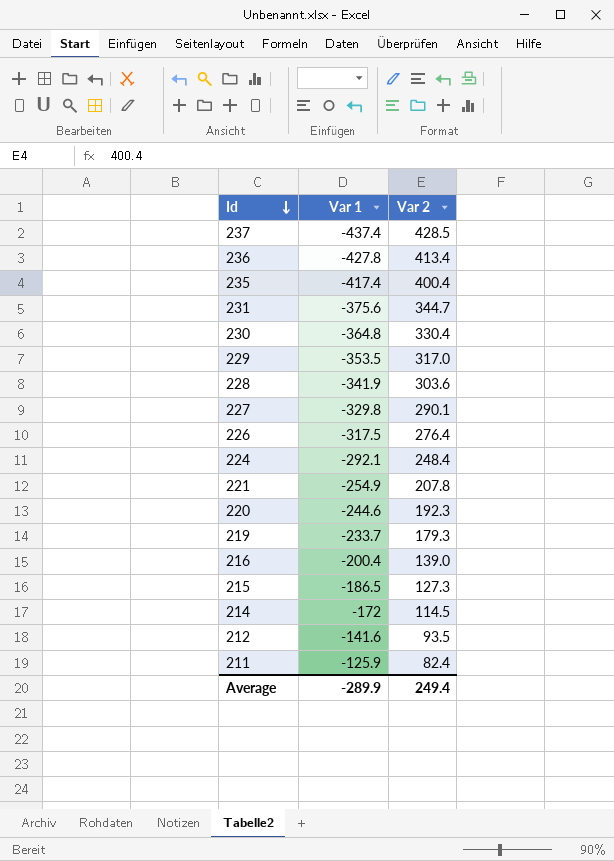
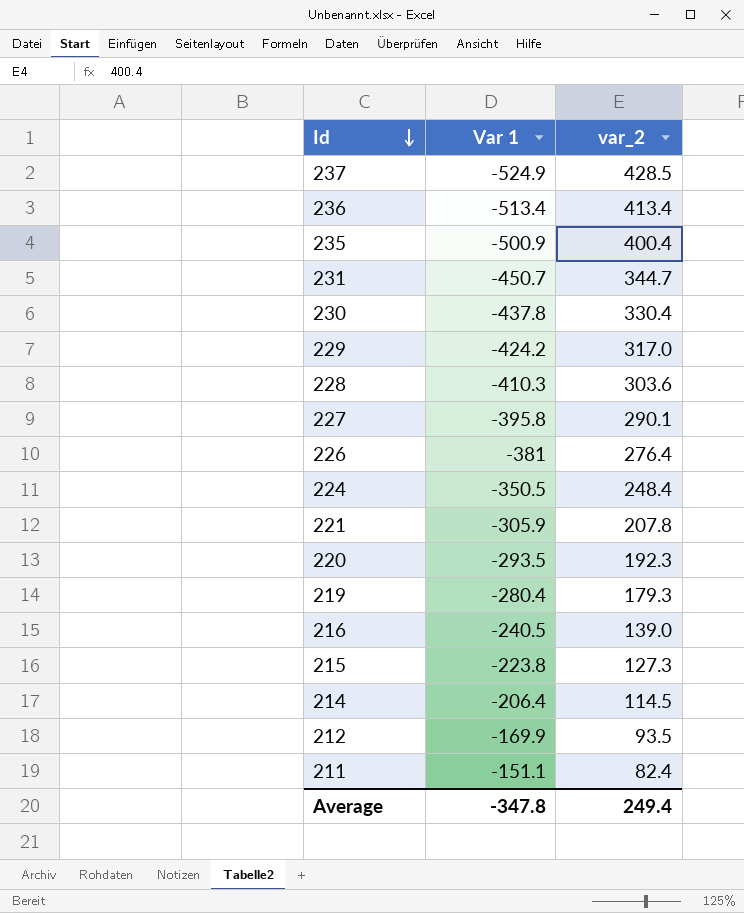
column name: Var 2 -> var_2
237 | Var 1: -437.4 -> -524.9
236 | Var 1: -427.8 -> -513.4
235 | Var 1: -417.4 -> -500.9
231 | Var 1: -375.6 -> -450.7
230 | Var 1: -364.8 -> -437.8
229 | Var 1: -353.5 -> -424.2
228 | Var 1: -341.9 -> -410.3
227 | Var 1: -329.8 -> -395.8
226 | Var 1: -317.5 -> -381
224 | Var 1: -292.1 -> -350.5
221 | Var 1: -254.9 -> -305.9
220 | Var 1: -244.6 -> -293.5
219 | Var 1: -233.7 -> -280.4
216 | Var 1: -200.4 -> -240.5
215 | Var 1: -186.5 -> -223.8
214 | Var 1: -172 -> -206.4
212 | Var 1: -141.6 -> -169.9
211 | Var 1: -125.9 -> -151.1
Average | Var 1: -289.9 -> -347.8

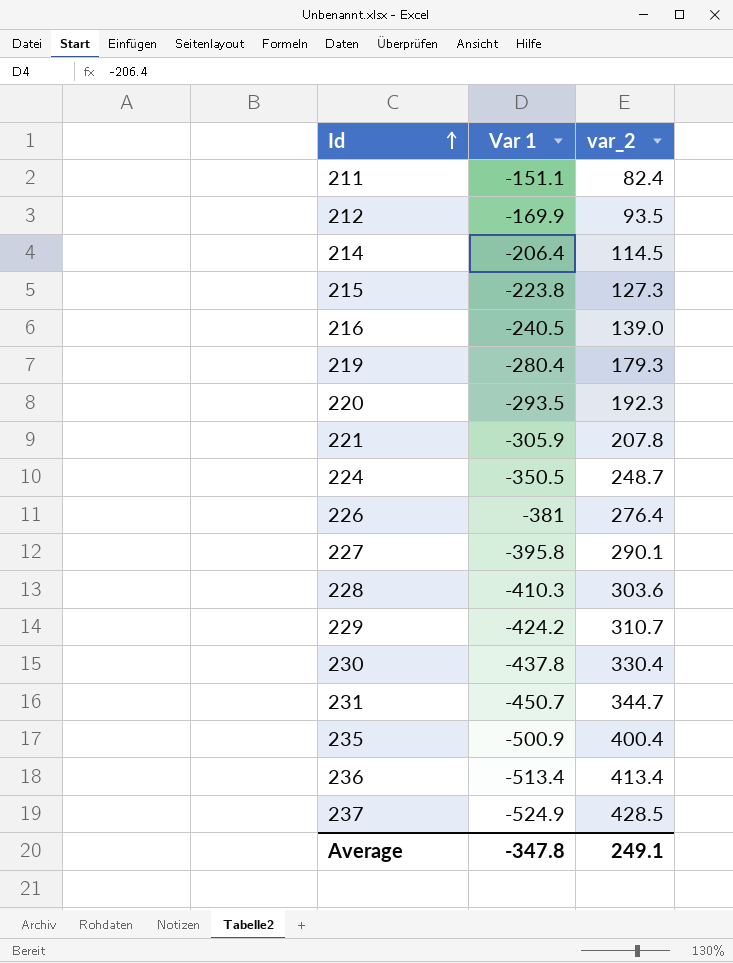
row order: Id descending -> Id ascending
224 | var_2: 248.4 -> 248.7
229 | var_2: 317.0 -> 310.7
Average | var_2: 249.4 -> 249.1

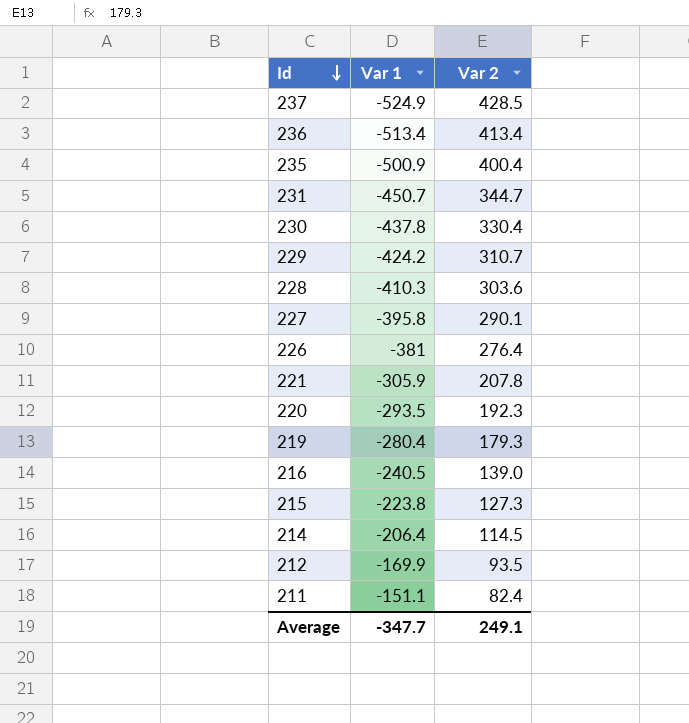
row order: Id ascending -> Id descending
column name: var_2 -> Var 2
row 224: -350.5 | 248.7 -> none
Average | Var 1: -347.8 -> -347.7

